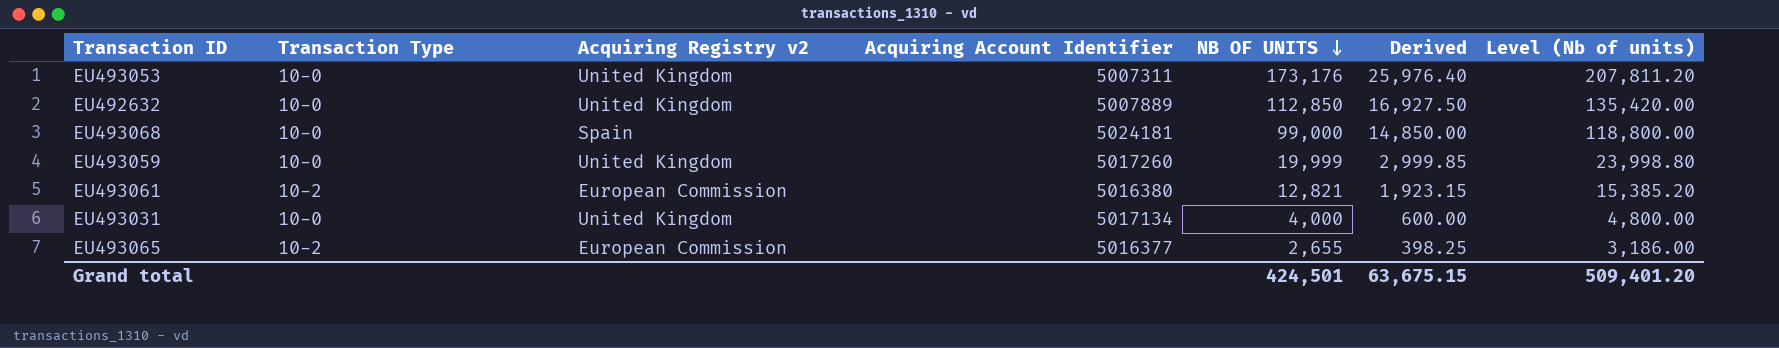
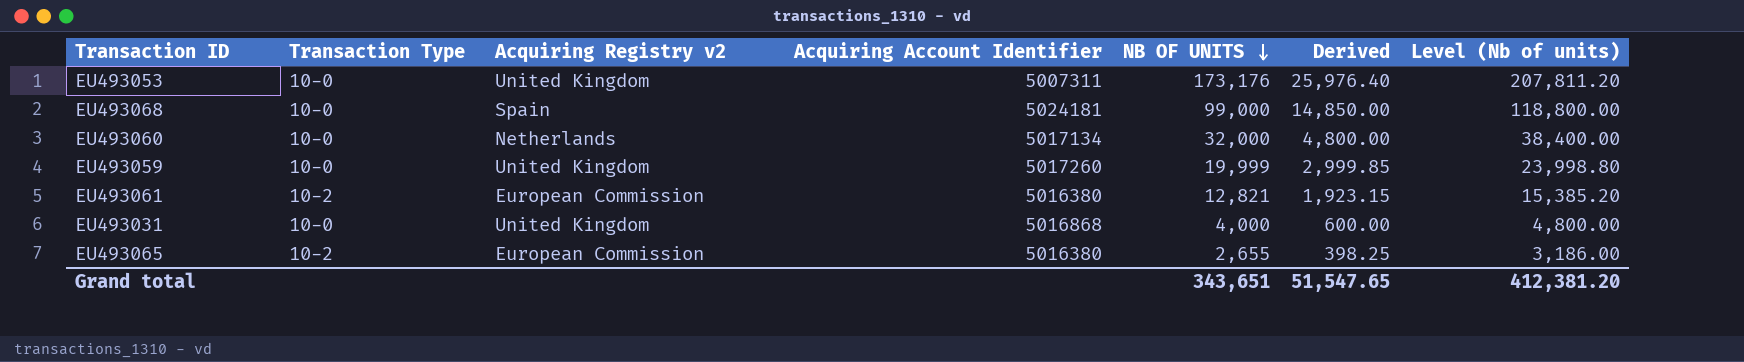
row EU492632: 10-0 | United Kingdom | 5007889 | 112,850 | 16,927.50 | 135,420.00 -> none
row EU493060: none -> 10-0 | Netherlands | 5017134 | 32,000 | 4,800.00 | 38,400.00
EU493031 | Acquiring Account Identifier: 5017134 -> 5016868
EU493065 | Acquiring Account Identifier: 5016377 -> 5016380
Grand total | NB OF UNITS: 424,501 -> 343,651
Grand total | Derived: 63,675.15 -> 51,547.65
Grand total | Level (Nb of units): 509,401.20 -> 412,381.20

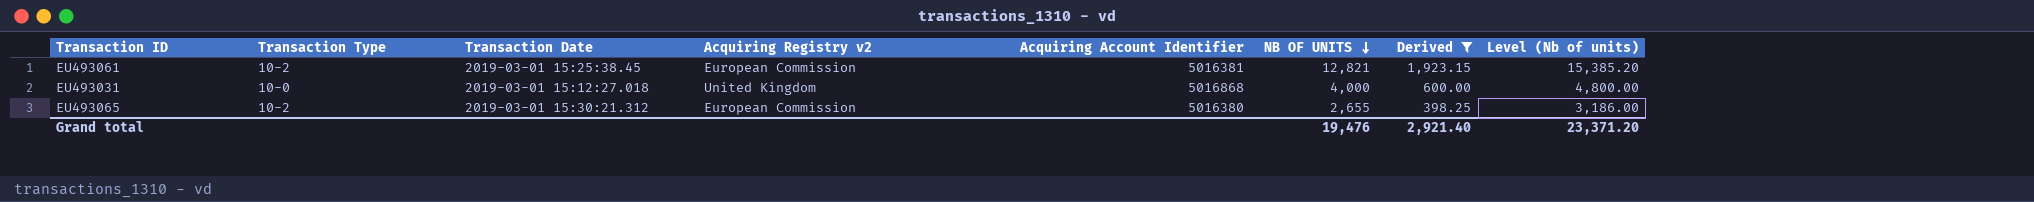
filter: none -> Derived <= 1,923.15
column Transaction Date | position: none -> 3
EU493061 | Acquiring Account Identifier: 5016380 -> 5016381
Grand total | NB OF UNITS: 343,651 -> 19,476
Grand total | Derived: 51,547.65 -> 2,921.40
Grand total | Level (Nb of units): 412,381.20 -> 23,371.20

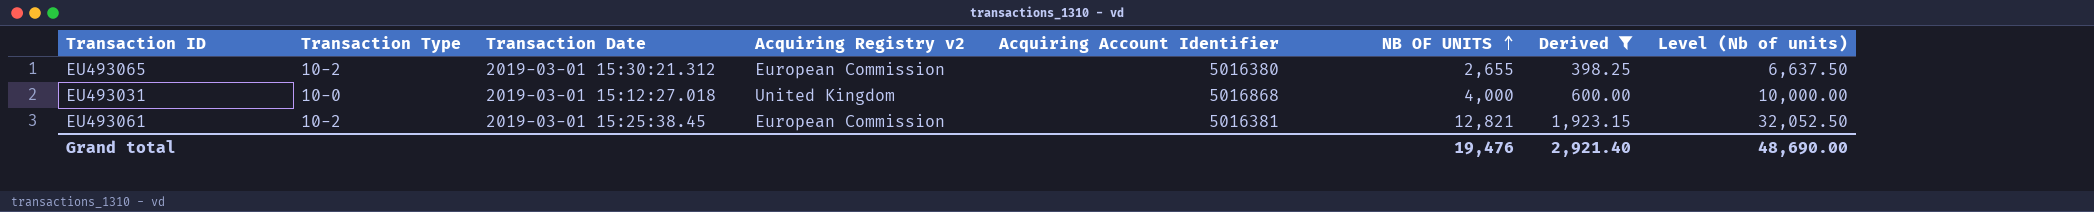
row order: NB OF UNITS descending -> NB OF UNITS ascending
column Level (Nb of units) | formula: [NB OF UNITS] * 1.2 -> [NB OF UNITS] * 2.5
Grand total | Level (Nb of units): 23,371.20 -> 48,690.00

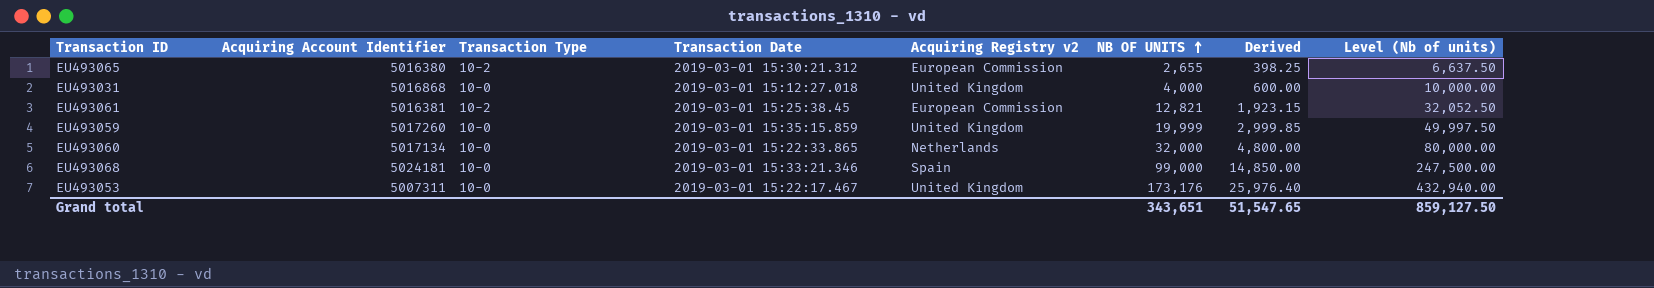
filter: Derived <= 1,923.15 -> none
column Acquiring Account Identifier | position: 5 -> 2
Grand total | NB OF UNITS: 19,476 -> 343,651
Grand total | Derived: 2,921.40 -> 51,547.65
Grand total | Level (Nb of units): 48,690.00 -> 859,127.50

